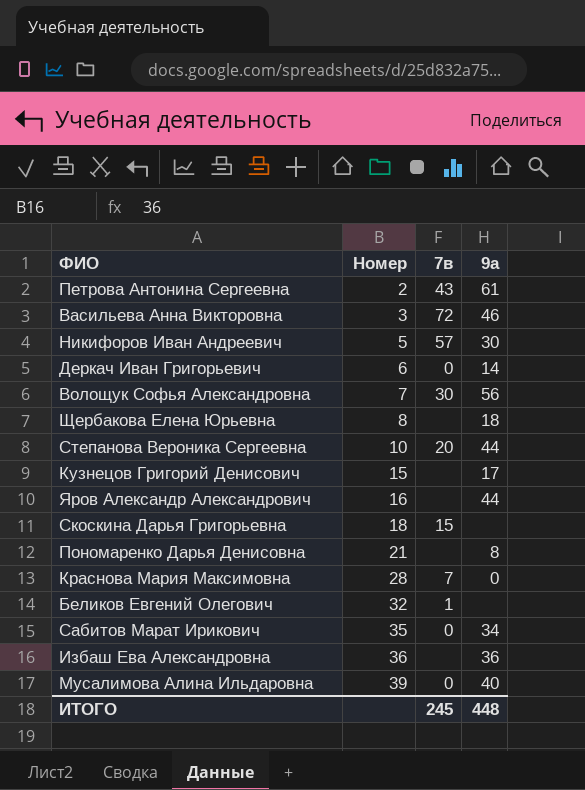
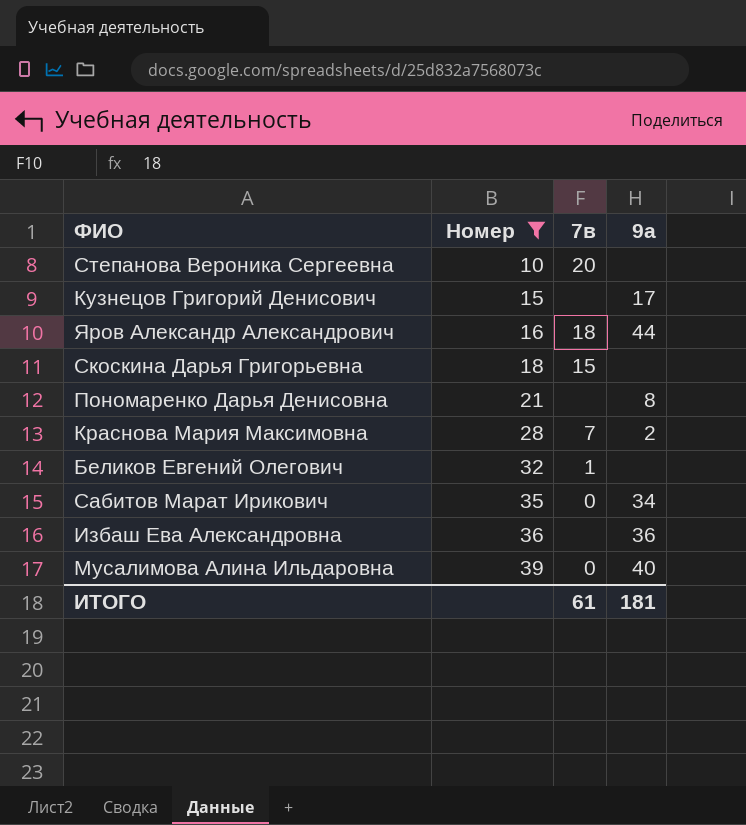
filter: none -> Номер >= 10
Степанова Вероника Сергеевна | 9а: 44 -> none
Яров Александр Александрович | 7в: none -> 18
Краснова Мария Максимовна | 9а: 0 -> 2
ИТОГО | 7в: 245 -> 61
ИТОГО | 9а: 448 -> 181

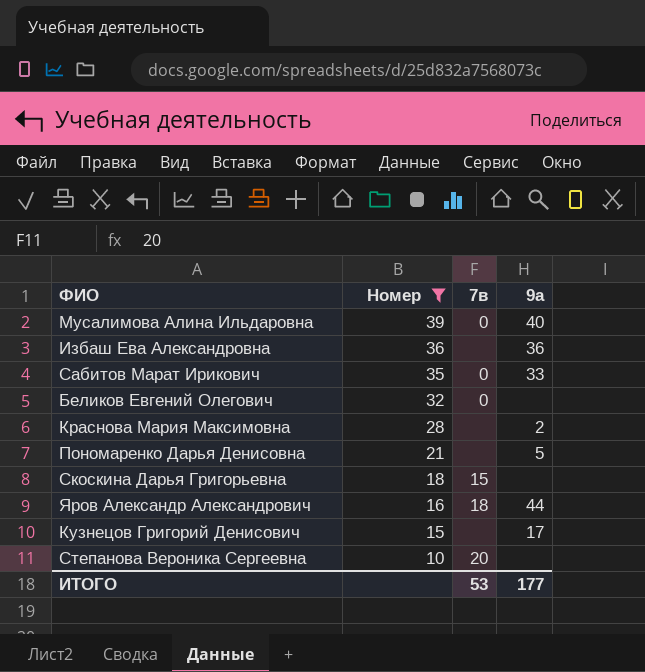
row order: Номер ascending -> Номер descending
Сабитов Марат Ирикович | 9а: 34 -> 33
Беликов Евгений Олегович | 7в: 1 -> 0
Краснова Мария Максимовна | 7в: 7 -> none
Пономаренко Дарья Денисовна | 9а: 8 -> 5
ИТОГО | 7в: 61 -> 53
ИТОГО | 9а: 181 -> 177

